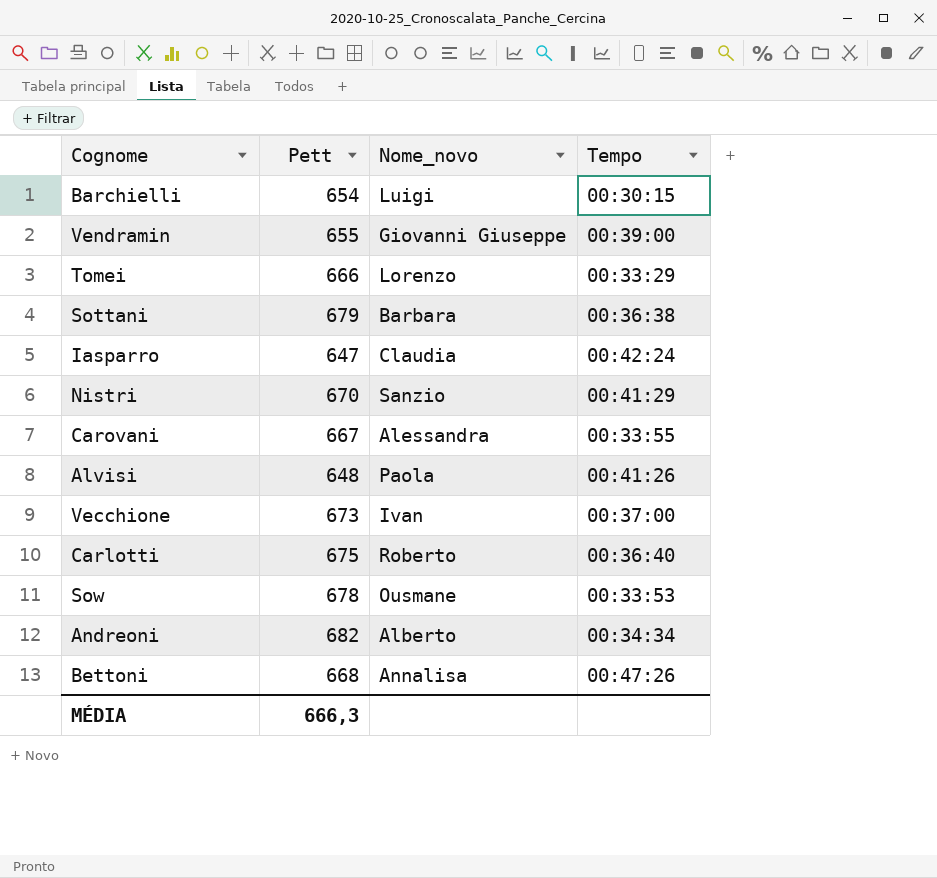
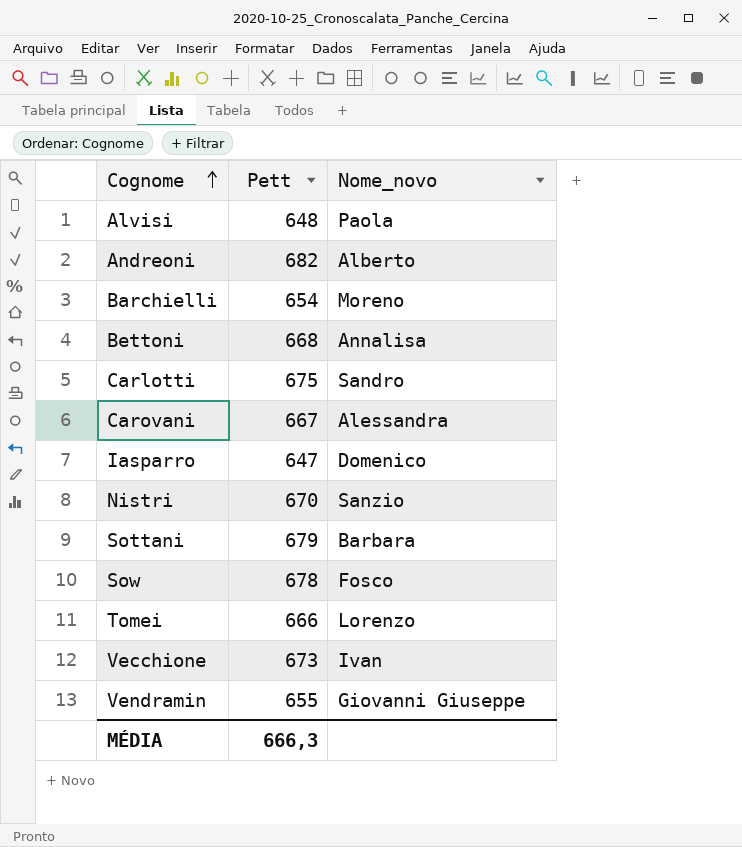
row order: none -> Cognome ascending
column Tempo | position: 4 -> none
Barchielli | Nome_novo: Luigi -> Moreno
Carlotti | Nome_novo: Roberto -> Sandro
Iasparro | Nome_novo: Claudia -> Domenico
Sow | Nome_novo: Ousmane -> Fosco

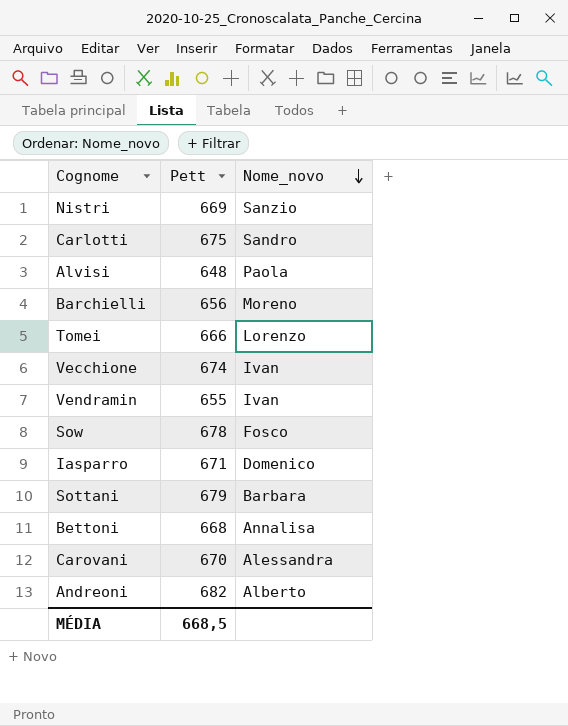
row order: Cognome ascending -> Nome_novo descending
Nistri | Pett: 670 -> 669
Barchielli | Pett: 654 -> 656
Vecchione | Pett: 673 -> 674
Vendramin | Nome_novo: Giovanni Giuseppe -> Ivan
Iasparro | Pett: 647 -> 671
Carovani | Pett: 667 -> 670
MÉDIA | Pett: 666,3 -> 668,5

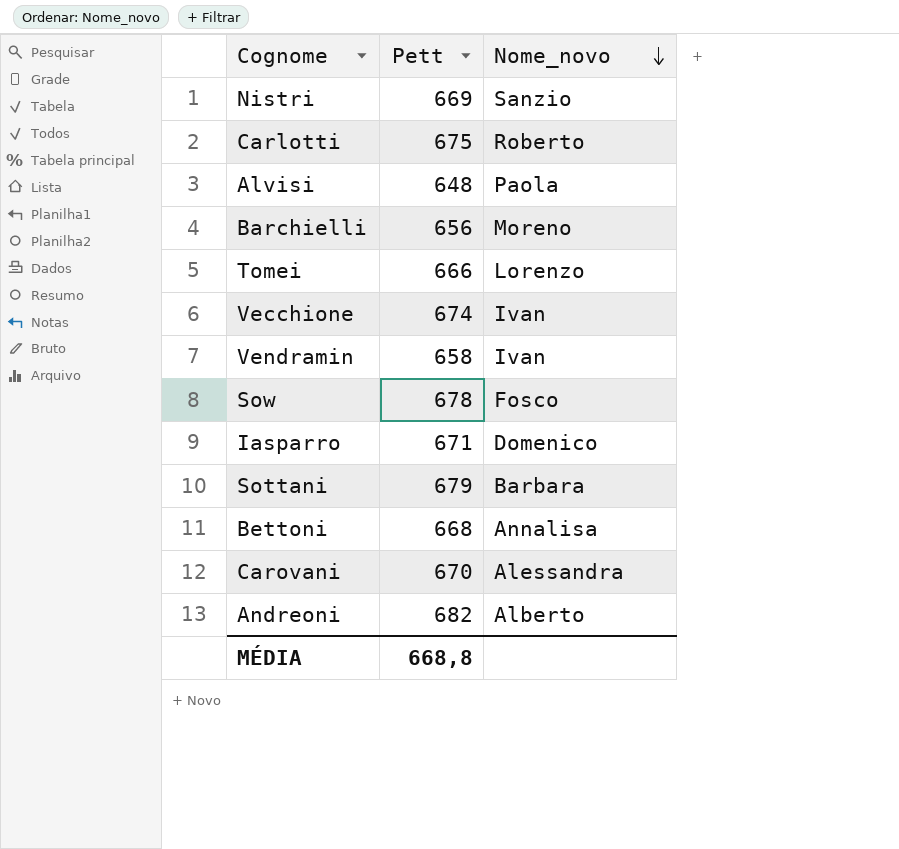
Carlotti | Nome_novo: Sandro -> Roberto
Vendramin | Pett: 655 -> 658
MÉDIA | Pett: 668,5 -> 668,8

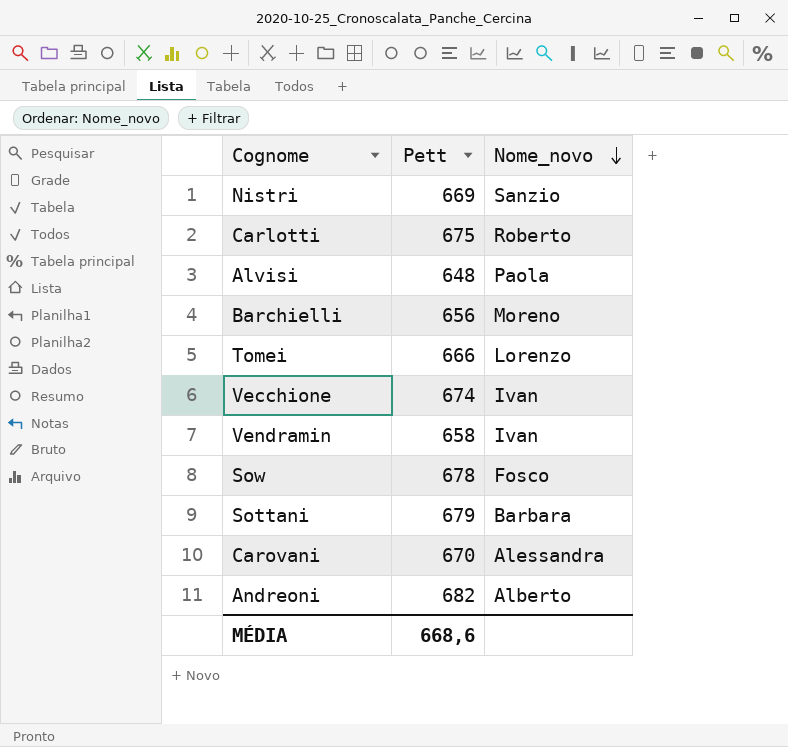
row Iasparro: 671 | Domenico -> none
row Bettoni: 668 | Annalisa -> none
MÉDIA | Pett: 668,8 -> 668,6

